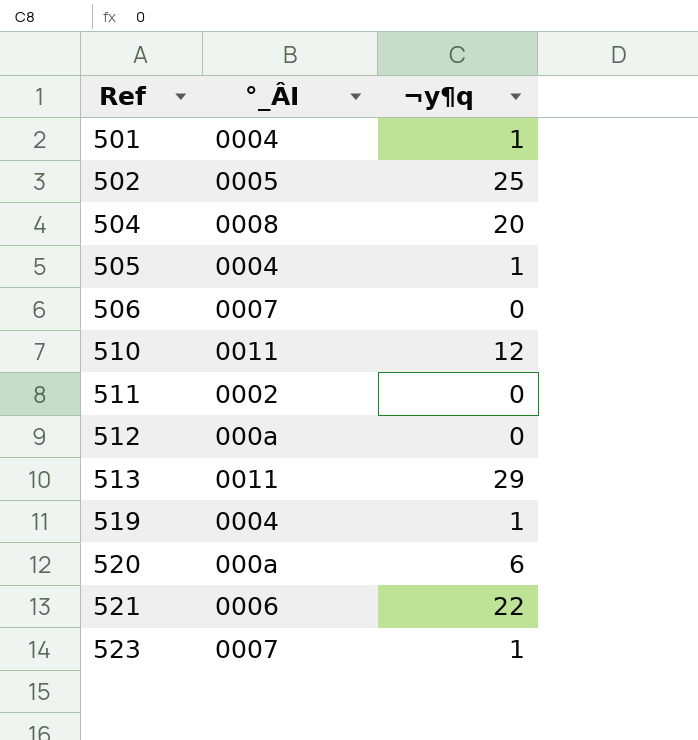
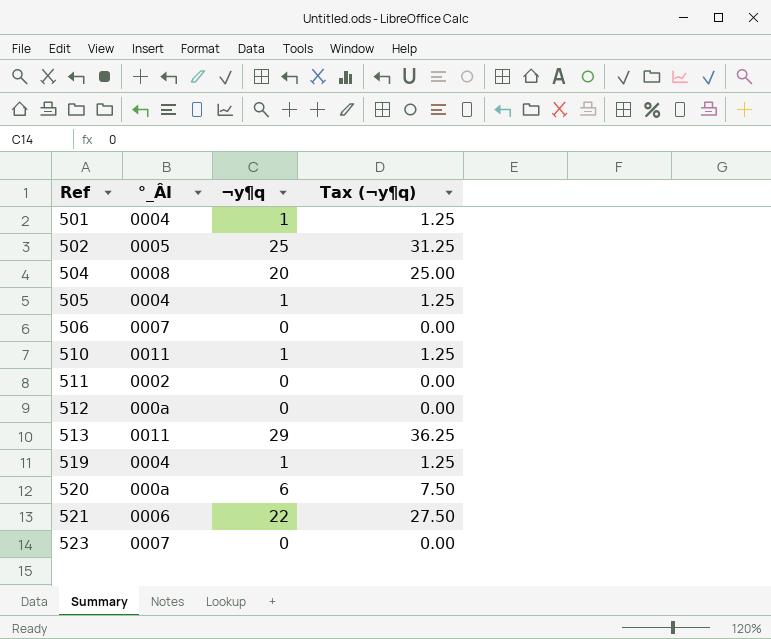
column Tax (¬y¶q) | formula: none -> [¬y¶q] * 1.25
510 | ¬y¶q: 12 -> 1
523 | ¬y¶q: 1 -> 0

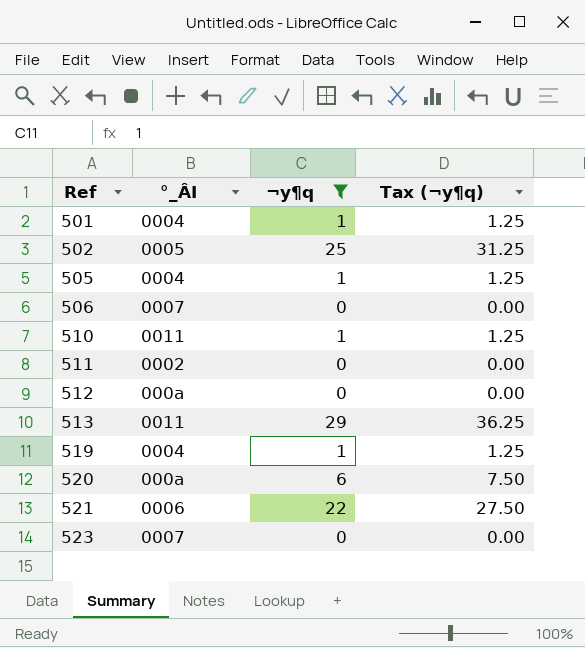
filter: none -> ¬y¶q != 20

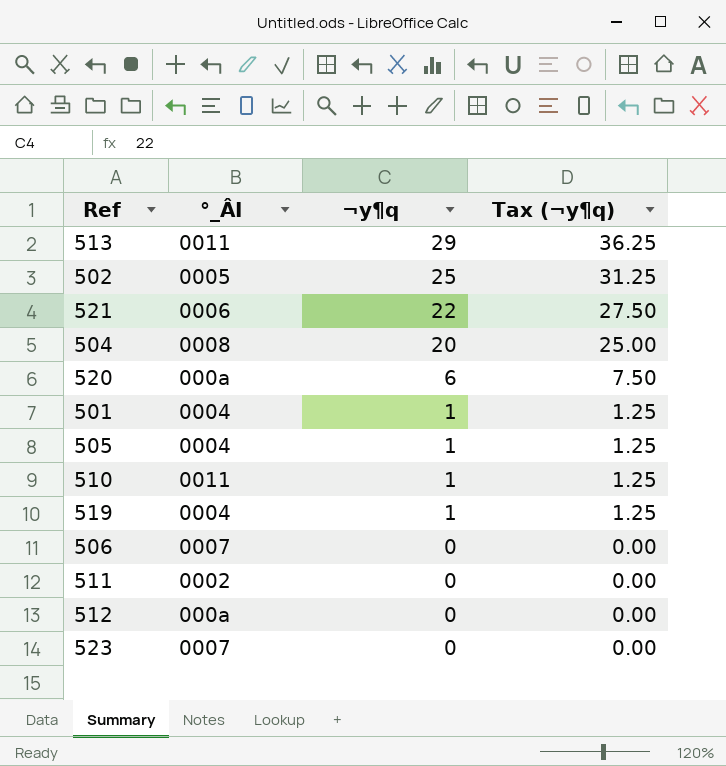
filter: ¬y¶q != 20 -> none
row order: Ref ascending -> ¬y¶q descending

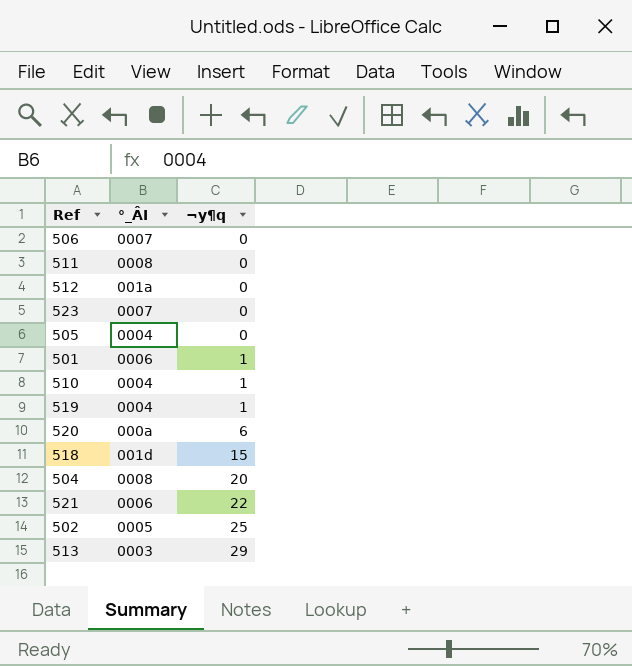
row order: ¬y¶q descending -> ¬y¶q ascending
column Tax (¬y¶q) | formula: [¬y¶q] * 1.25 -> none
511 | °_ÂI: 0002 -> 0008
512 | °_ÂI: 000a -> 001a
505 | ¬y¶q: 1 -> 0
501 | °_ÂI: 0004 -> 0006
510 | °_ÂI: 0011 -> 0004
row 518: none -> 001d | 15
513 | °_ÂI: 0011 -> 0003

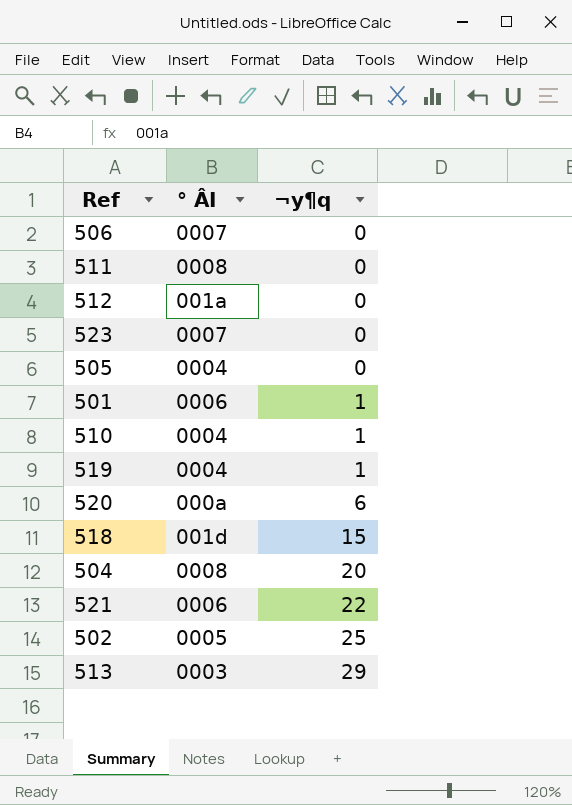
column name: °_ÂI -> ° ÂI

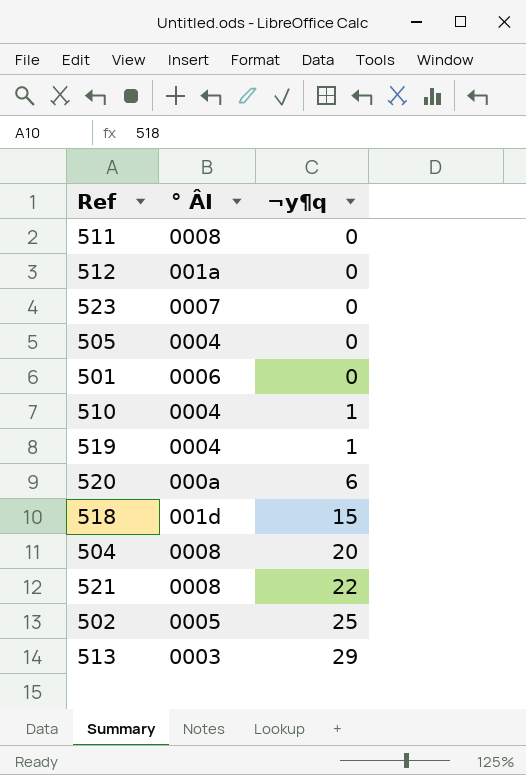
row 506: 0007 | 0 -> none
501 | ¬y¶q: 1 -> 0
521 | ° ÂI: 0006 -> 0008

